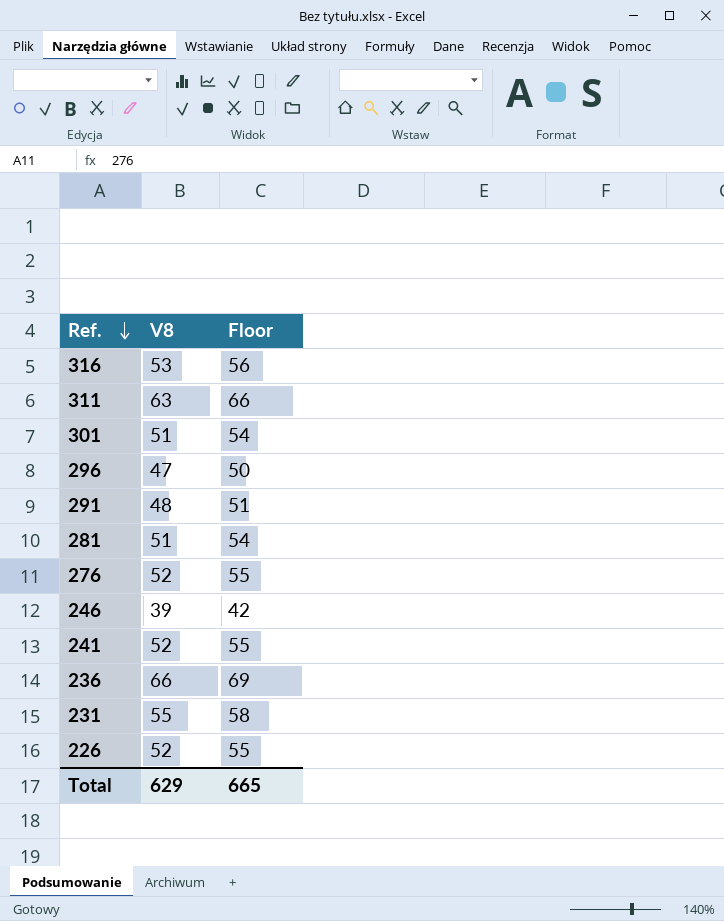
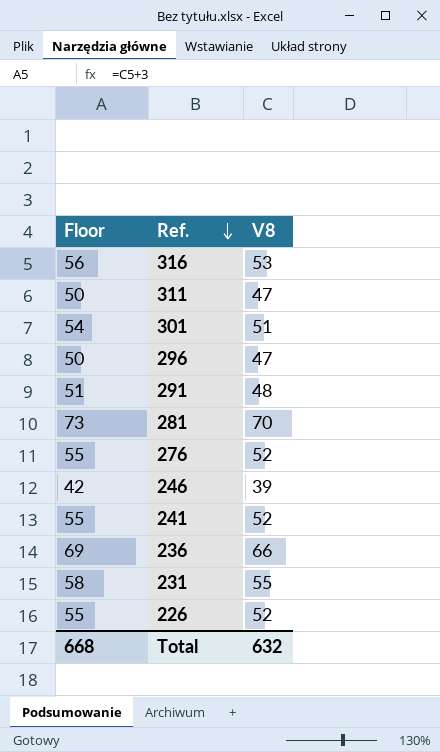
column Floor | position: 3 -> 1
311 | Floor: 66 -> 50
311 | V8: 63 -> 47
281 | Floor: 54 -> 73
281 | V8: 51 -> 70
Total | Floor: 665 -> 668
Total | V8: 629 -> 632

